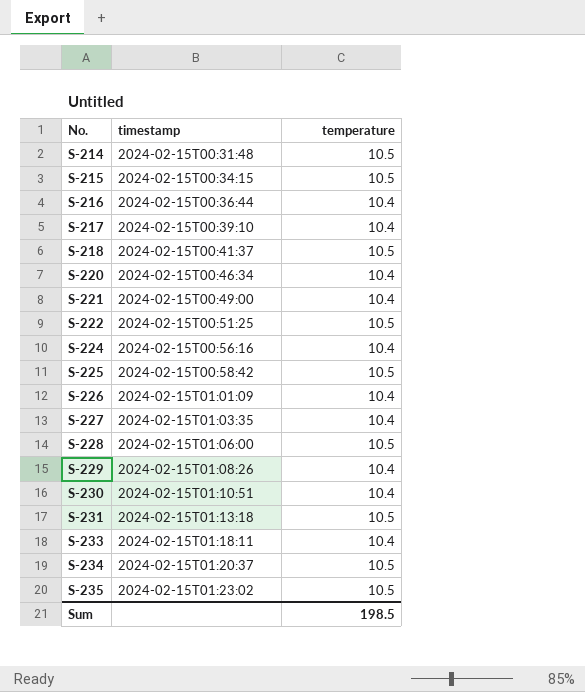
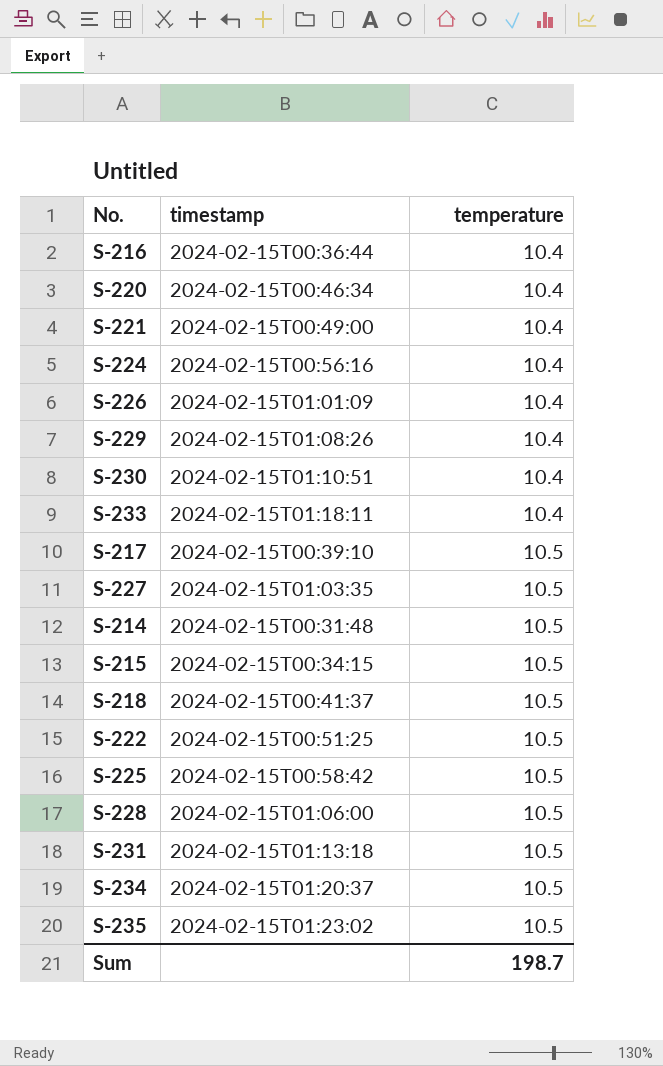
row order: No. ascending -> temperature ascending
S-217 | temperature: 10.4 -> 10.5
S-227 | temperature: 10.4 -> 10.5
Sum | temperature: 198.5 -> 198.7

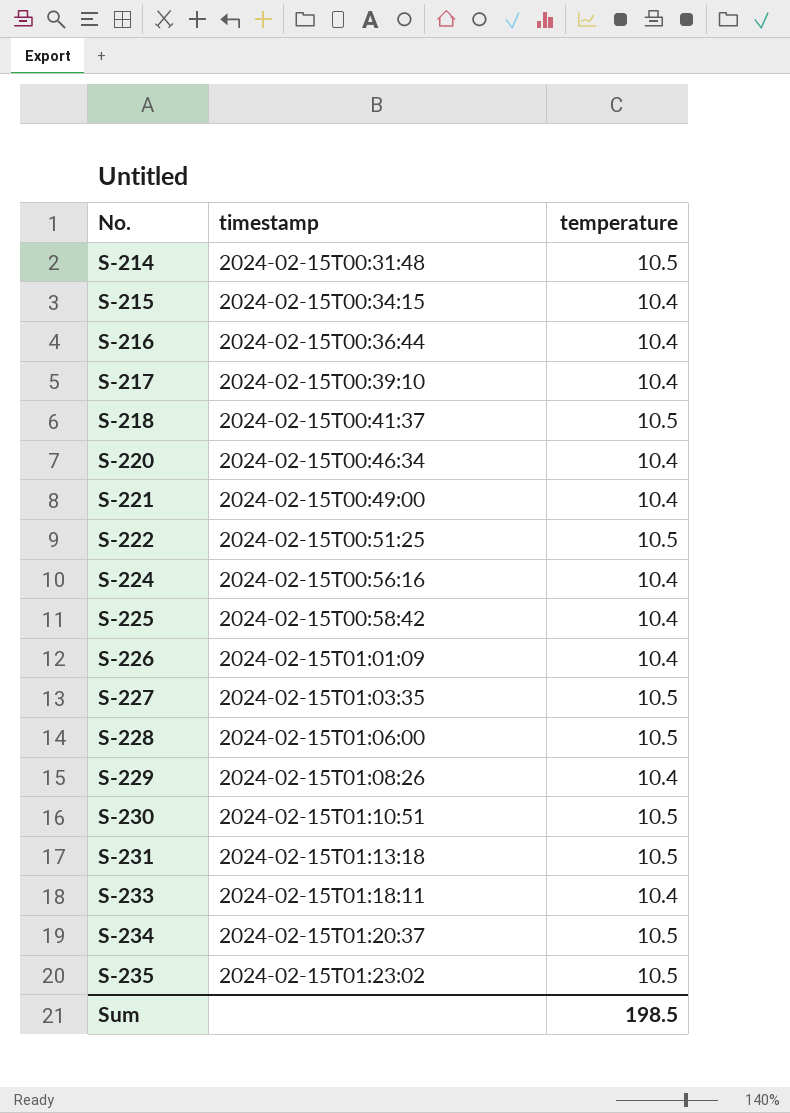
row order: temperature ascending -> No. ascending
S-215 | temperature: 10.5 -> 10.4
S-217 | temperature: 10.5 -> 10.4
S-225 | temperature: 10.5 -> 10.4
S-230 | temperature: 10.4 -> 10.5
Sum | temperature: 198.7 -> 198.5

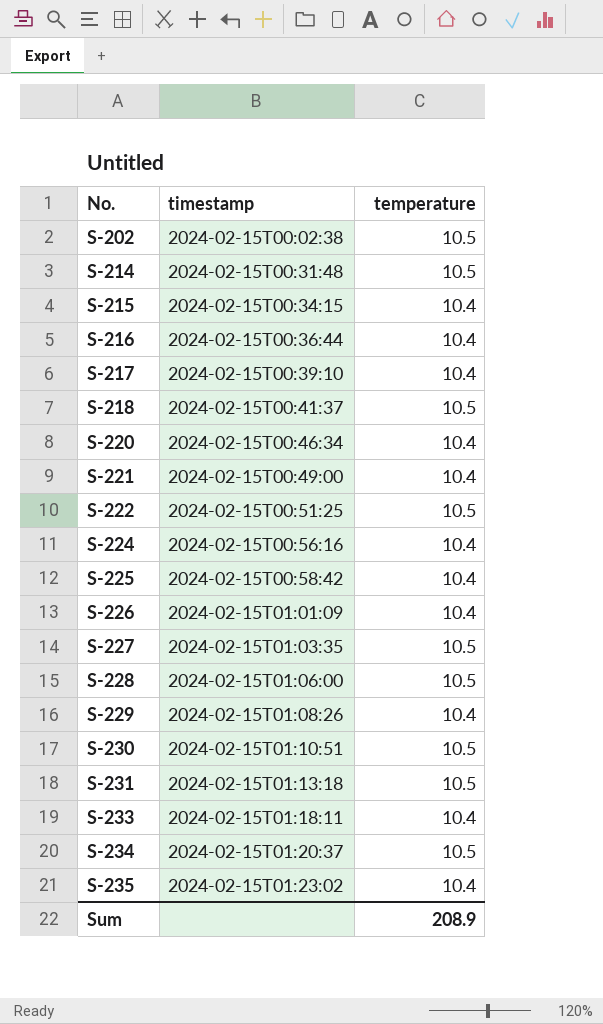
row S-202: none -> 2024-02-15T00:02:38 | 10.5
S-235 | temperature: 10.5 -> 10.4
Sum | temperature: 198.5 -> 208.9

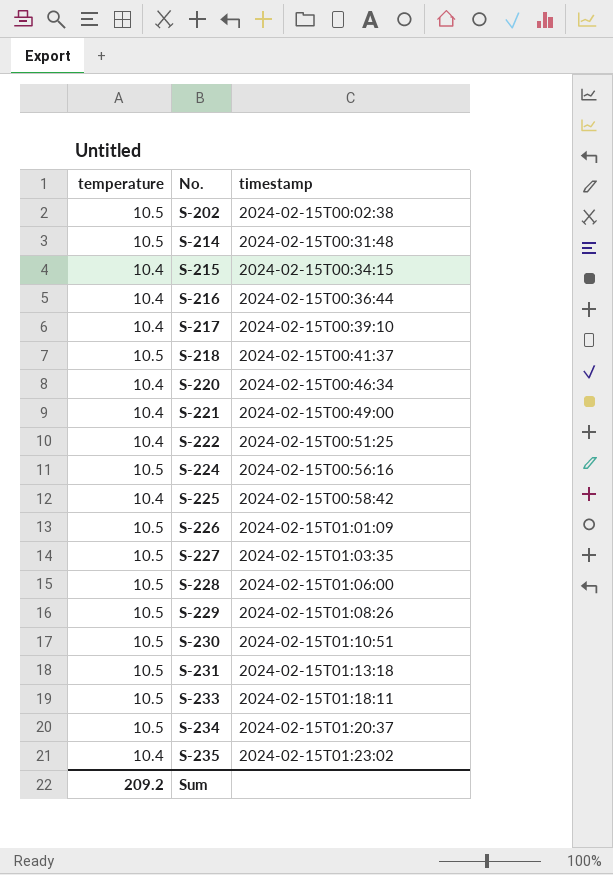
column temperature | position: 3 -> 1
S-222 | temperature: 10.5 -> 10.4
S-224 | temperature: 10.4 -> 10.5
S-226 | temperature: 10.4 -> 10.5
S-229 | temperature: 10.4 -> 10.5
S-233 | temperature: 10.4 -> 10.5
Sum | temperature: 208.9 -> 209.2

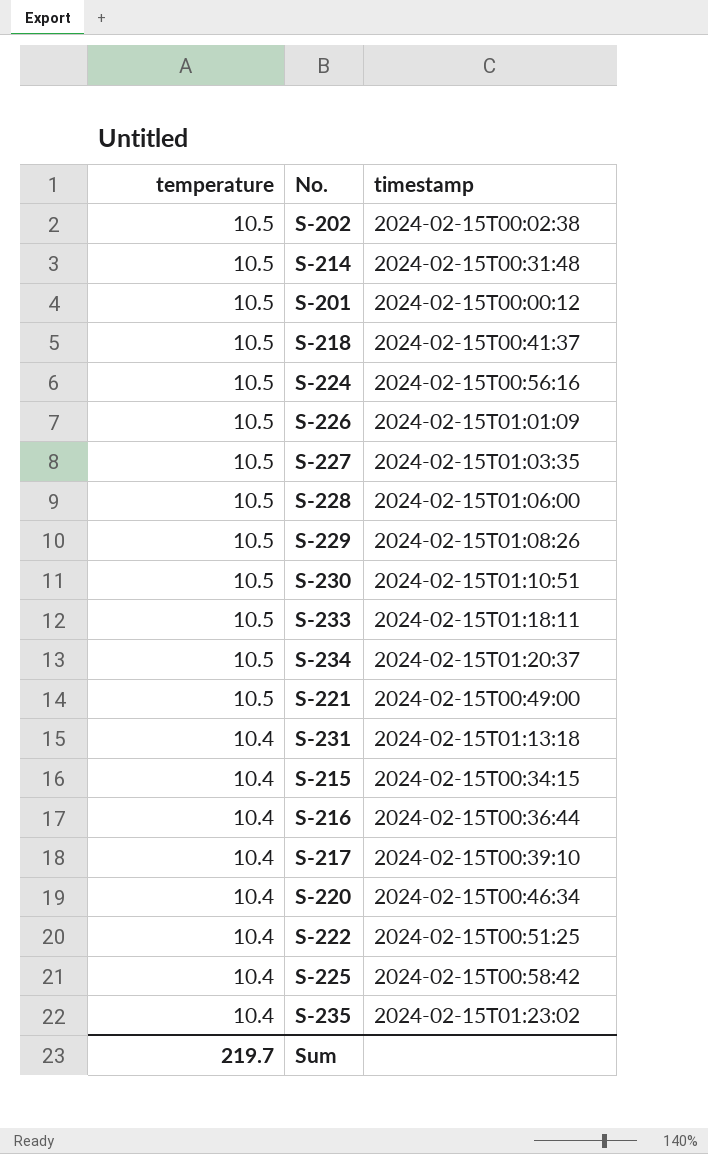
row order: No. ascending -> temperature descending
row S-201: none -> 10.5 | 2024-02-15T00:00:12
S-221 | temperature: 10.4 -> 10.5
S-231 | temperature: 10.5 -> 10.4
Sum | temperature: 209.2 -> 219.7

